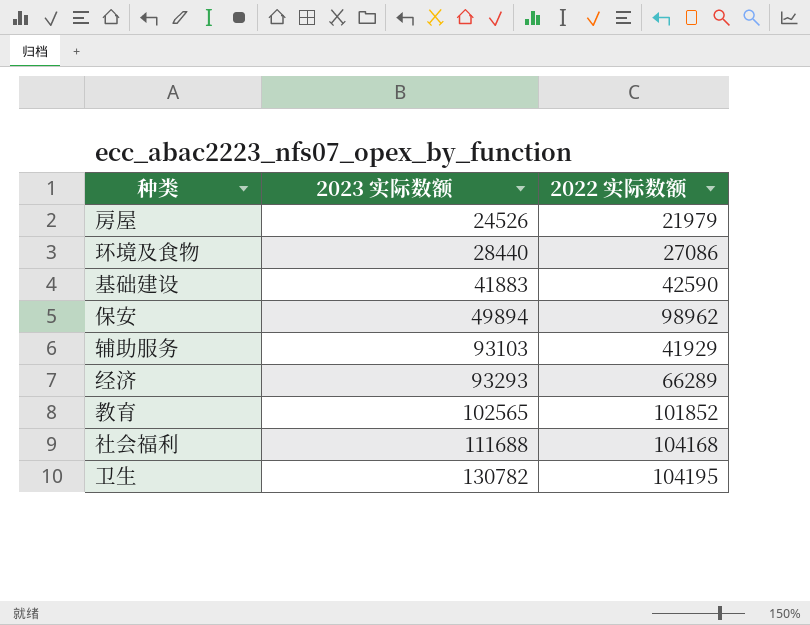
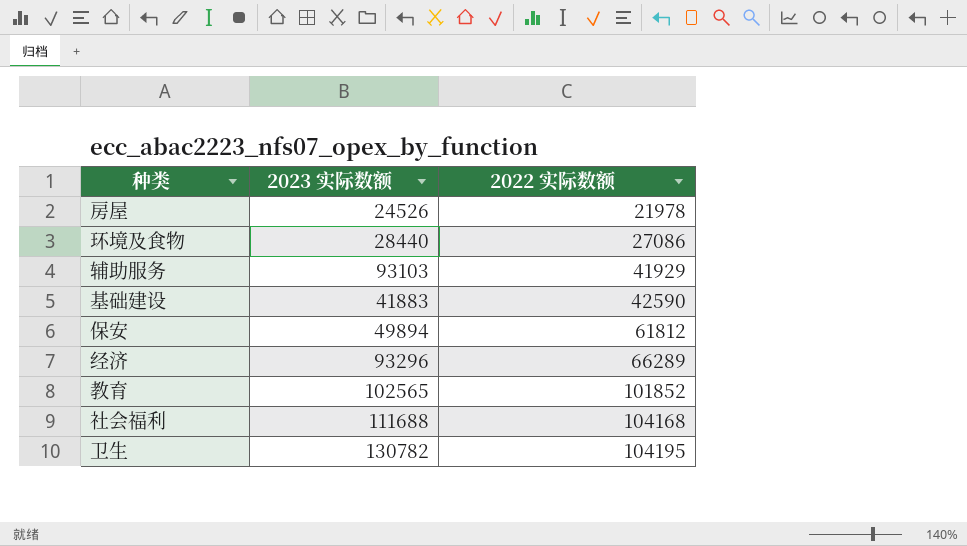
row order: 2023 实际数额 ascending -> 2022 实际数额 ascending
房屋 | 2022 实际数额: 21979 -> 21978
保安 | 2022 实际数额: 98962 -> 61812
经济 | 2023 实际数额: 93293 -> 93296

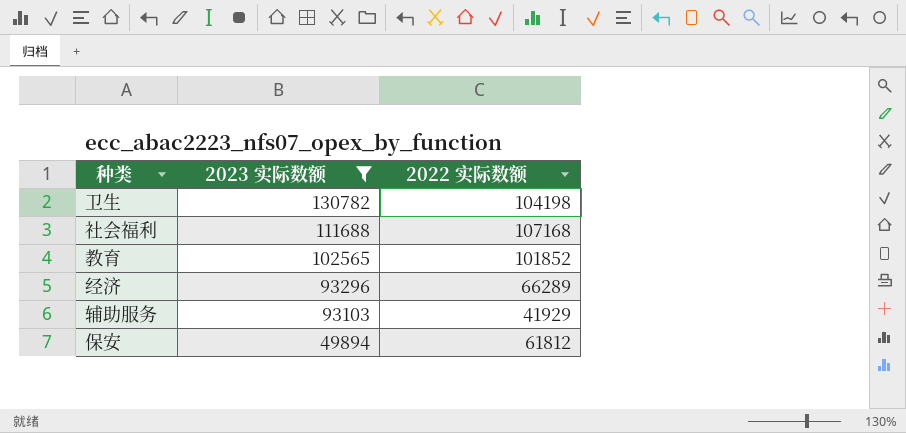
filter: none -> 2023 实际数额 >= 49894
row order: 2022 实际数额 ascending -> 2023 实际数额 descending
卫生 | 2022 实际数额: 104195 -> 104198
社会福利 | 2022 实际数额: 104168 -> 107168

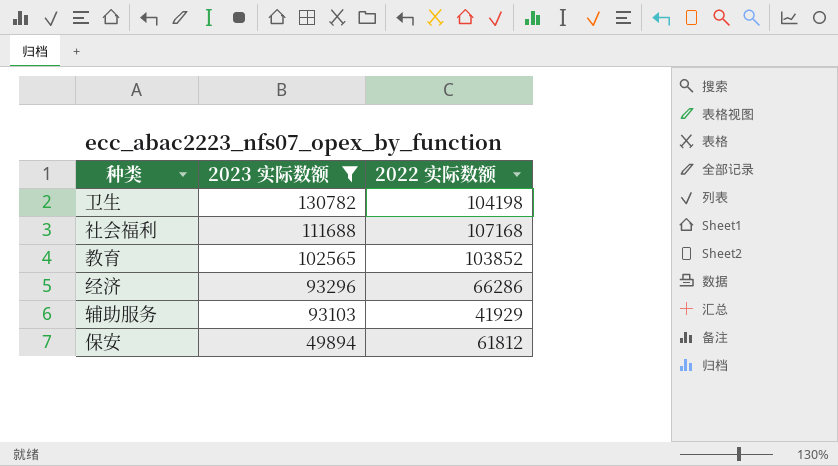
教育 | 2022 实际数额: 101852 -> 103852
经济 | 2022 实际数额: 66289 -> 66286

